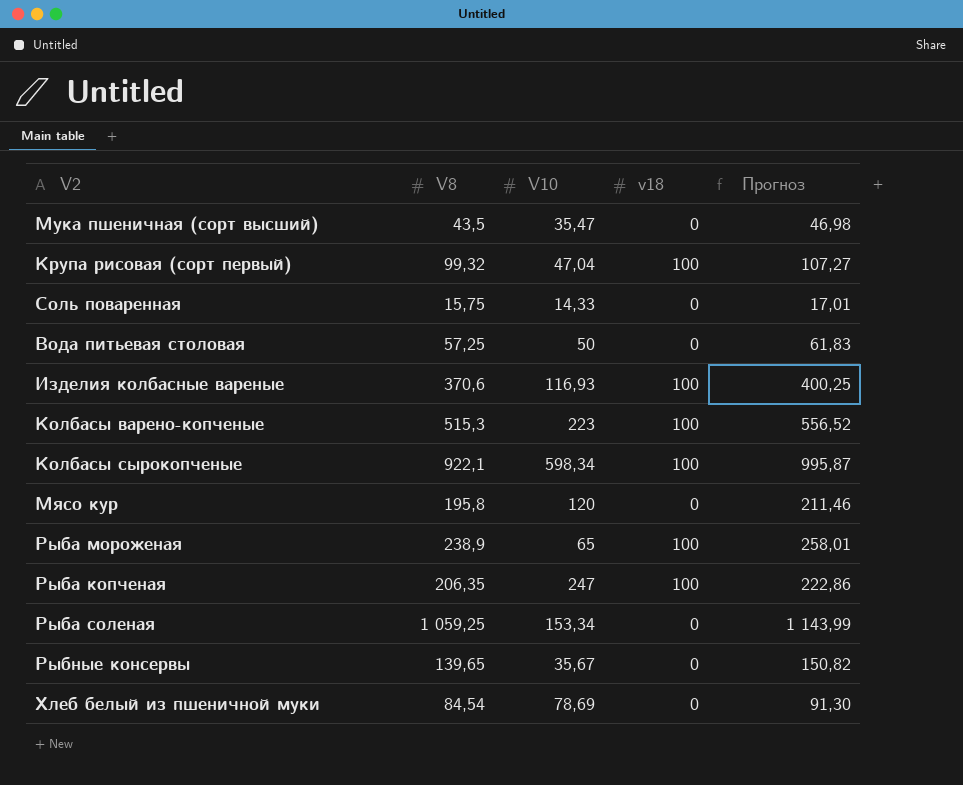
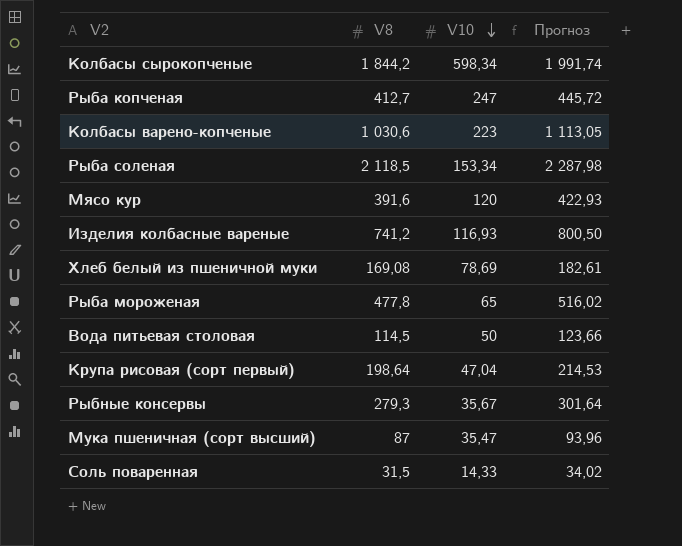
row order: none -> V10 descending
column v18 | position: 4 -> none
Колбасы сырокопченые | V8: 922,1 -> 1 844,2
Колбасы сырокопченые | Прогноз: 995,87 -> 1 991,74
Рыба копченая | V8: 206,35 -> 412,7
Рыба копченая | Прогноз: 222,86 -> 445,72
Колбасы варено-копченые | V8: 515,3 -> 1 030,6
Колбасы варено-копченые | Прогноз: 556,52 -> 1 113,05
Рыба соленая | V8: 1 059,25 -> 2 118,5
Рыба соленая | Прогноз: 1 143,99 -> 2 287,98
Мясо кур | V8: 195,8 -> 391,6
Мясо кур | Прогноз: 211,46 -> 422,93
Изделия колбасные вареные | V8: 370,6 -> 741,2
Изделия колбасные вареные | Прогноз: 400,25 -> 800,50
Хлеб белый из пшеничной муки | V8: 84,54 -> 169,08
Хлеб белый из пшеничной муки | Прогноз: 91,30 -> 182,61
Рыба мороженая | V8: 238,9 -> 477,8
Рыба мороженая | Прогноз: 258,01 -> 516,02
Вода питьевая столовая | V8: 57,25 -> 114,5
Вода питьевая столовая | Прогноз: 61,83 -> 123,66
Крупа рисовая (сорт первый) | V8: 99,32 -> 198,64
Крупа рисовая (сорт первый) | Прогноз: 107,27 -> 214,53
Рыбные консервы | V8: 139,65 -> 279,3
Рыбные консервы | Прогноз: 150,82 -> 301,64
Мука пшеничная (сорт высший) | V8: 43,5 -> 87
Мука пшеничная (сорт высший) | Прогноз: 46,98 -> 93,96
Соль поваренная | V8: 15,75 -> 31,5
Соль поваренная | Прогноз: 17,01 -> 34,02

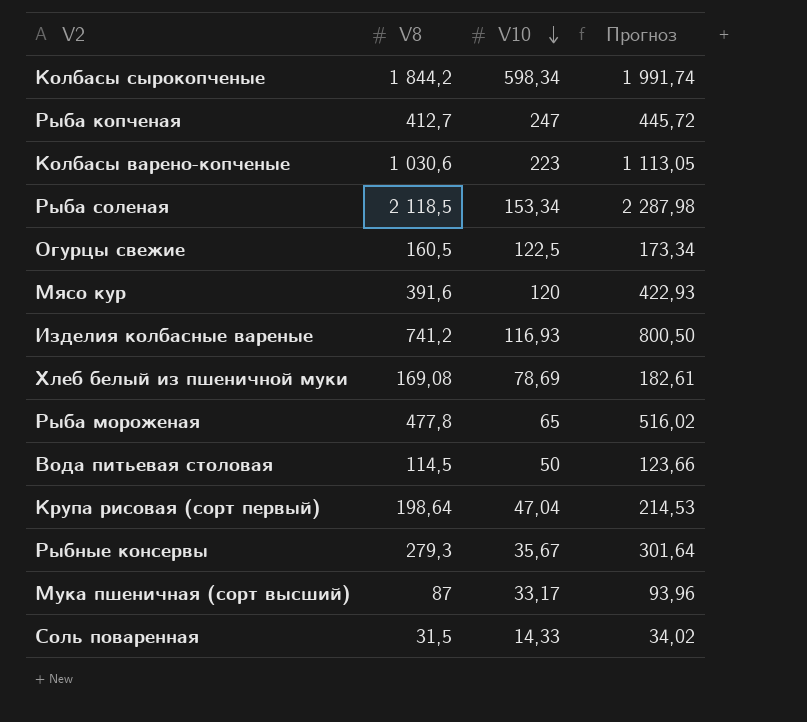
row Огурцы свежие: none -> 160,5 | 122,5 | 173,34
Мука пшеничная (сорт высший) | V10: 35,47 -> 33,17

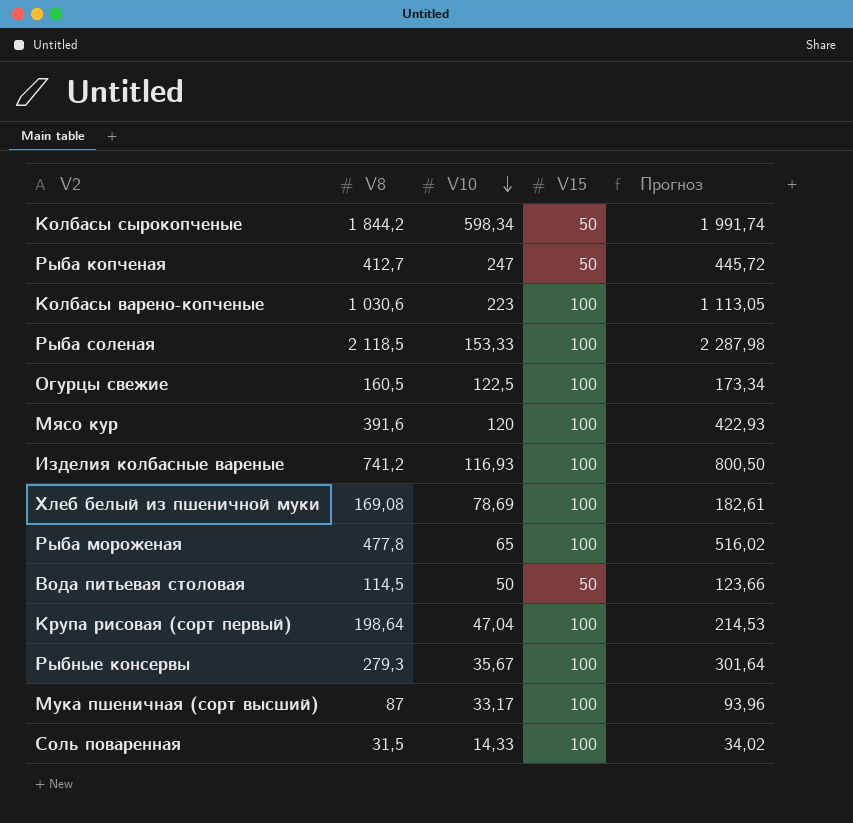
column V15 | position: none -> 4
Рыба соленая | V10: 153,34 -> 153,33

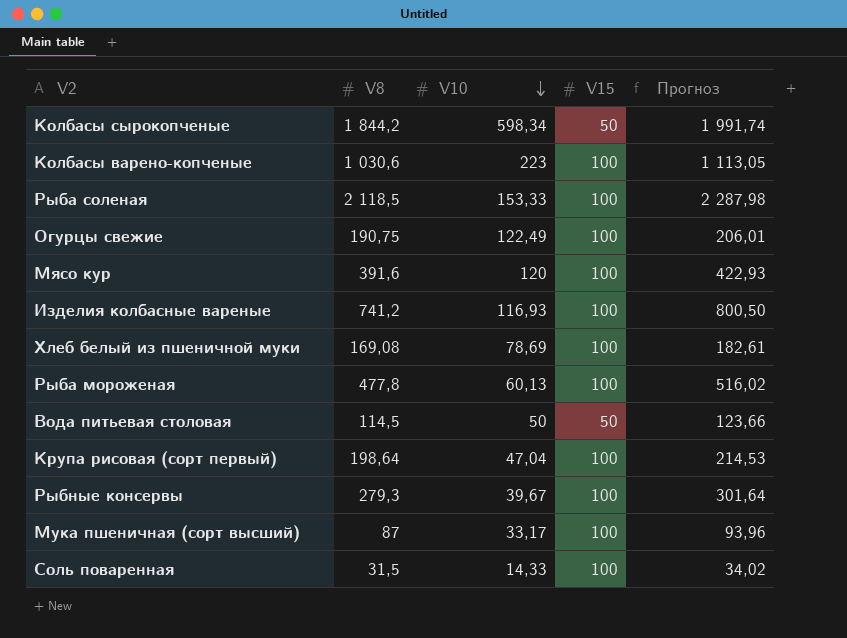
row Рыба копченая: 412,7 | 247 | 50 | 445,72 -> none
Огурцы свежие | V8: 160,5 -> 190,75
Огурцы свежие | V10: 122,5 -> 122,49
Огурцы свежие | Прогноз: 173,34 -> 206,01
Рыба мороженая | V10: 65 -> 60,13
Рыбные консервы | V10: 35,67 -> 39,67

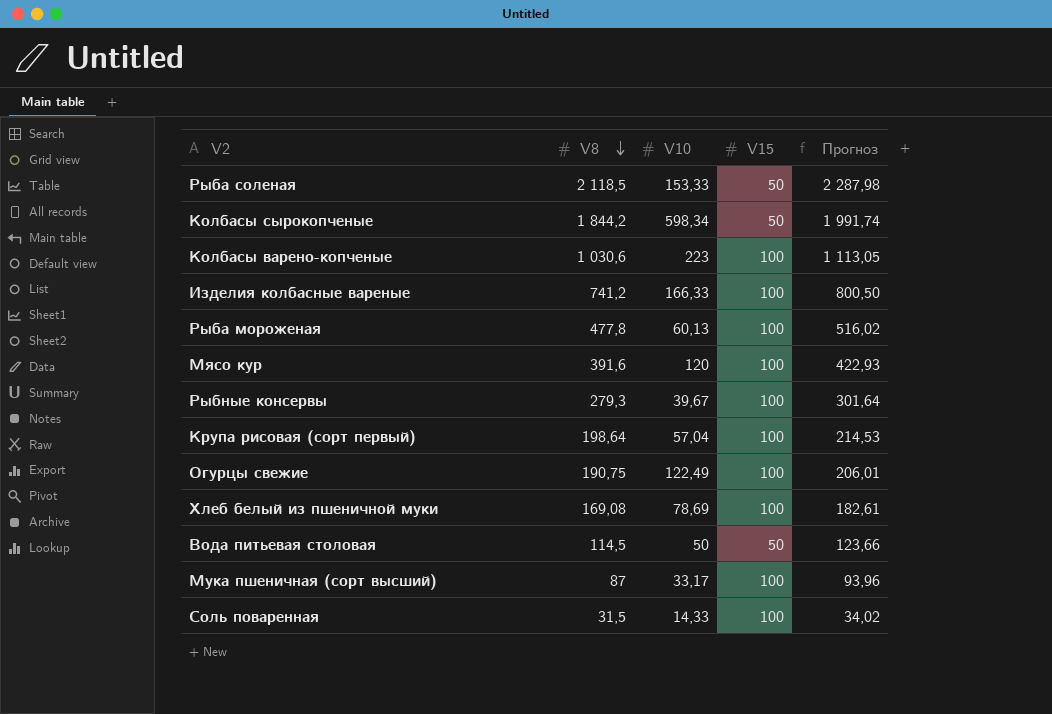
row order: V10 descending -> V8 descending
Рыба соленая | V15: 100 -> 50
Изделия колбасные вареные | V10: 116,93 -> 166,33
Крупа рисовая (сорт первый) | V10: 47,04 -> 57,04

